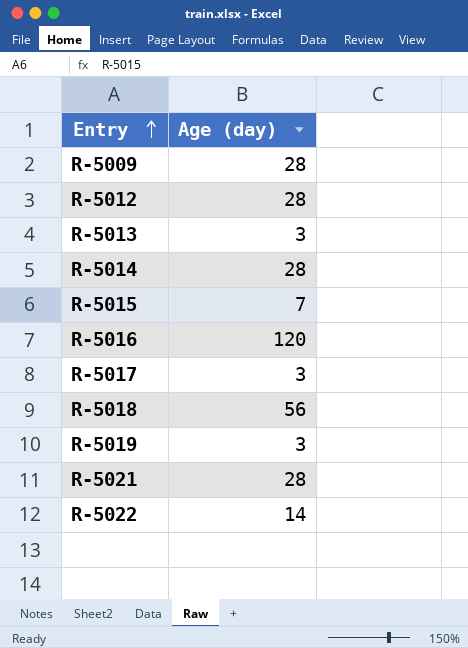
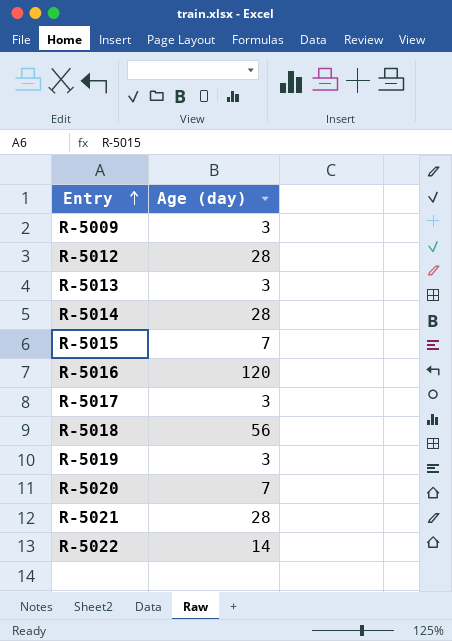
R-5009 | Age (day): 28 -> 3
row R-5020: none -> 7

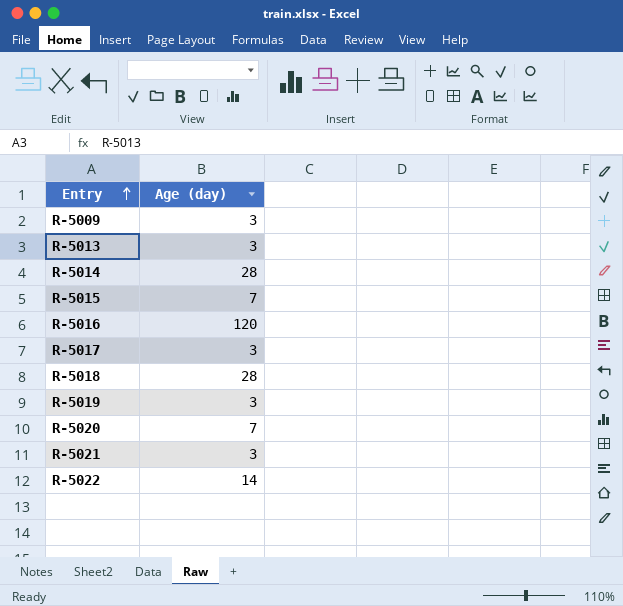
row R-5012: 28 -> none
R-5018 | Age (day): 56 -> 28
R-5021 | Age (day): 28 -> 3

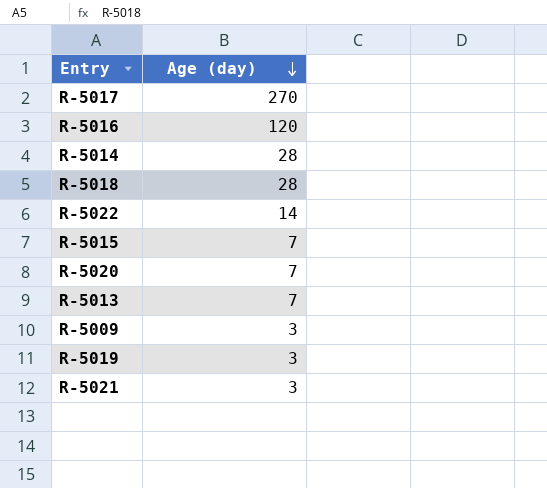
row order: Entry ascending -> Age (day) descending
R-5017 | Age (day): 3 -> 270
R-5013 | Age (day): 3 -> 7

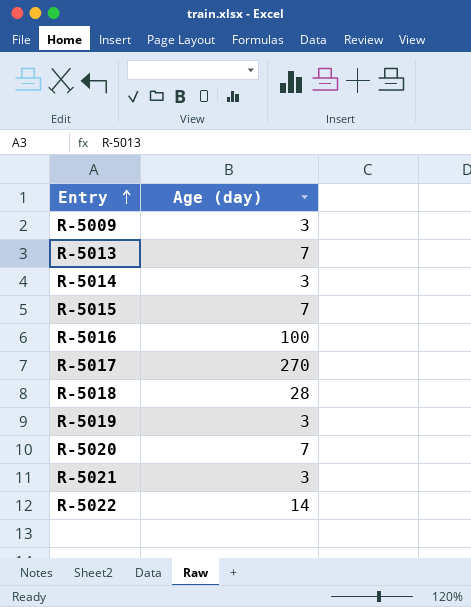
row order: Age (day) descending -> Entry ascending
R-5014 | Age (day): 28 -> 3
R-5016 | Age (day): 120 -> 100

